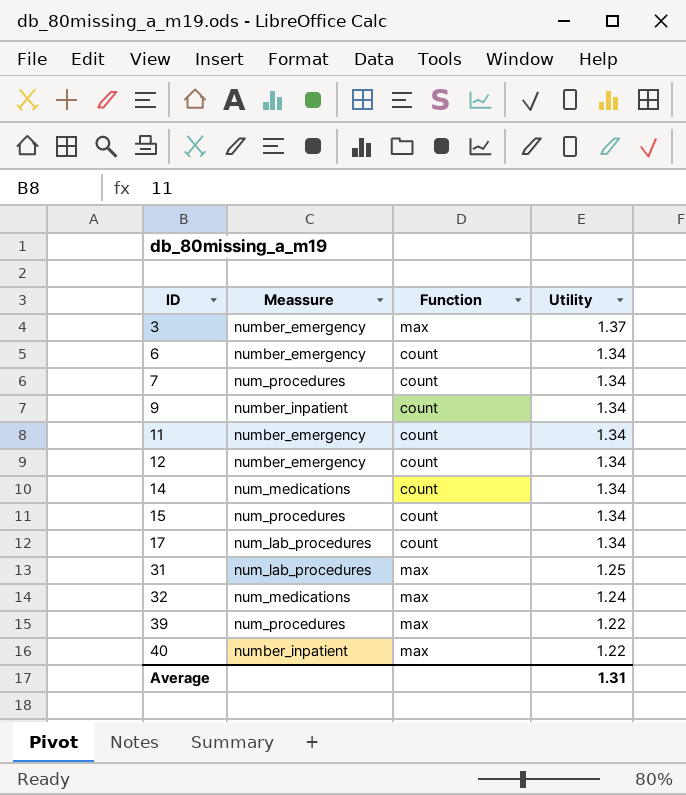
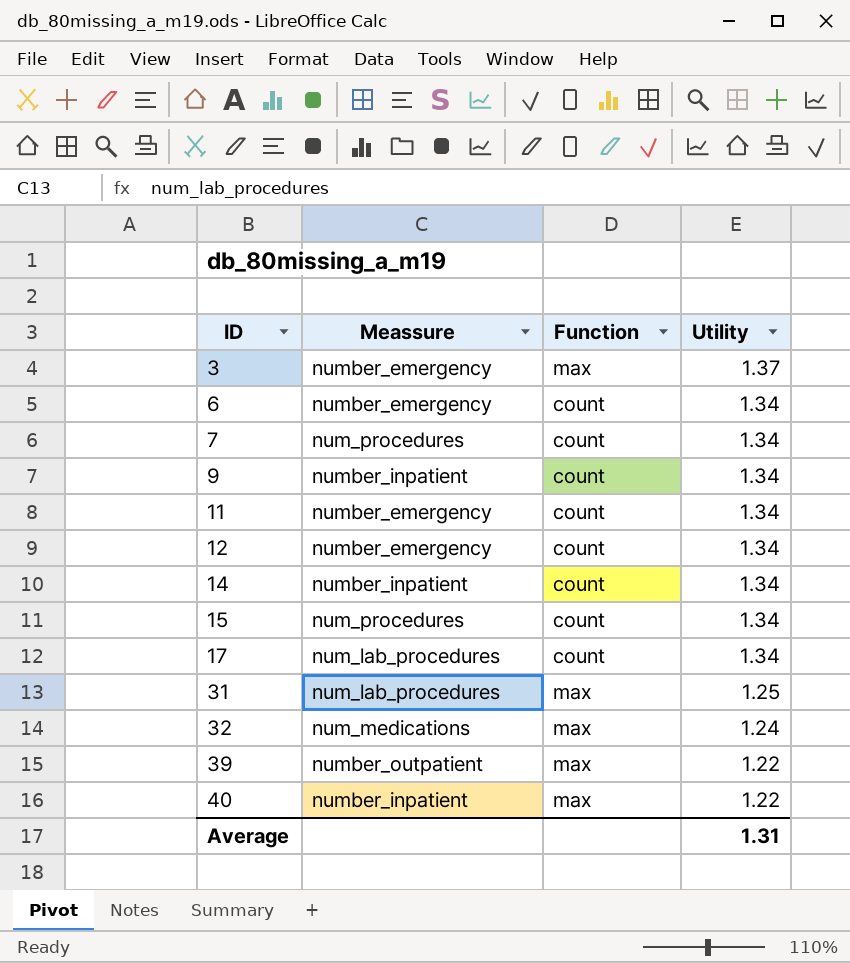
14 | Meassure: num_medications -> number_inpatient
39 | Meassure: num_procedures -> number_outpatient

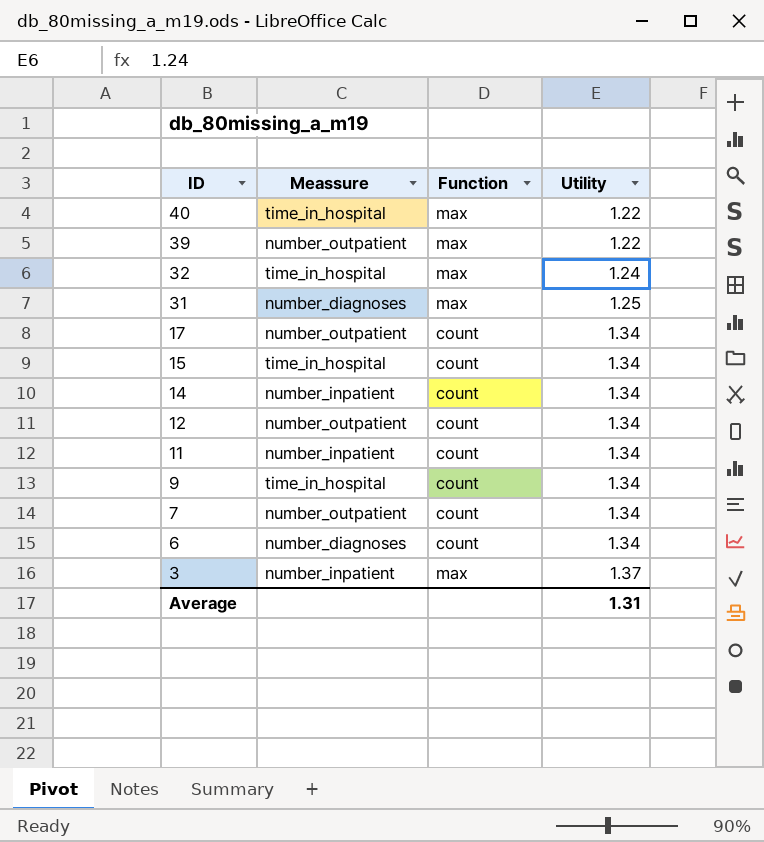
row order: ID ascending -> ID descending
40 | Meassure: number_inpatient -> time_in_hospital
32 | Meassure: num_medications -> time_in_hospital
31 | Meassure: num_lab_procedures -> number_diagnoses
17 | Meassure: num_lab_procedures -> number_outpatient
15 | Meassure: num_procedures -> time_in_hospital
12 | Meassure: number_emergency -> number_outpatient
11 | Meassure: number_emergency -> number_inpatient
9 | Meassure: number_inpatient -> time_in_hospital
7 | Meassure: num_procedures -> number_outpatient
6 | Meassure: number_emergency -> number_diagnoses
3 | Meassure: number_emergency -> number_inpatient

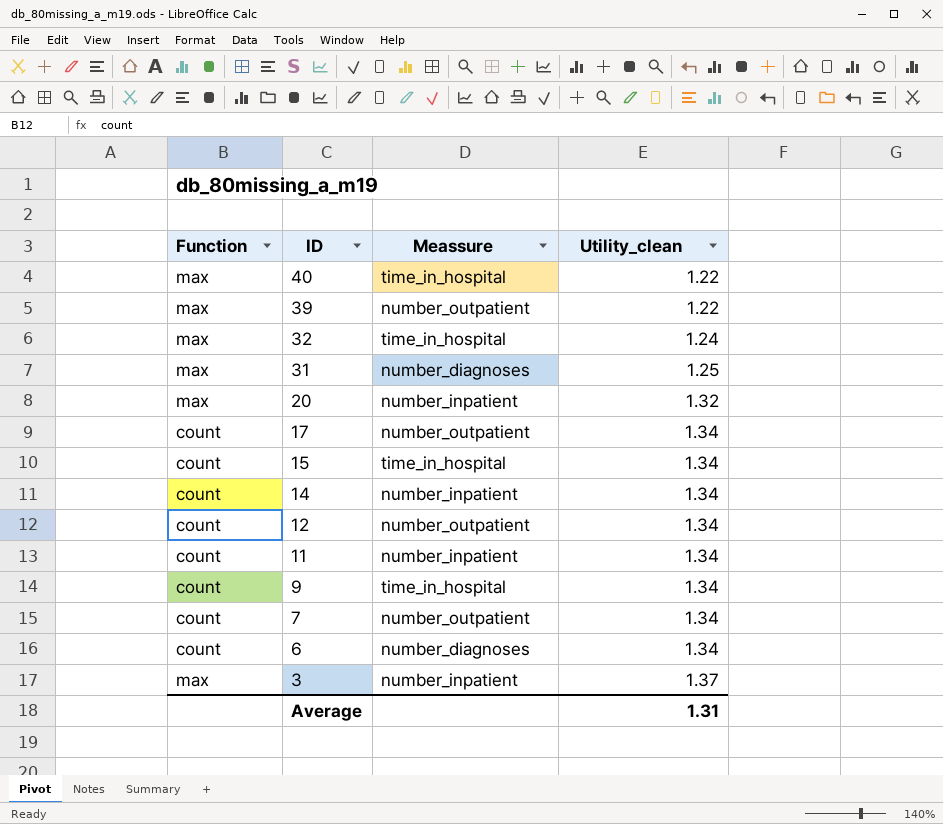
column Function | position: 3 -> 1
column name: Utility -> Utility_clean
row 20: none -> max | number_inpatient | 1.32

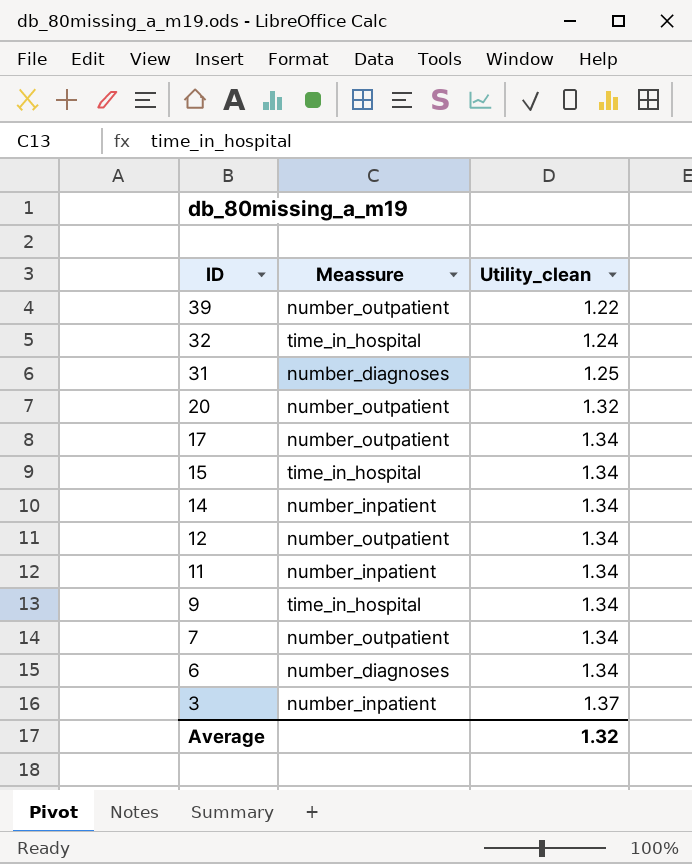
column Function | position: 1 -> none
row 40: max | time_in_hospital | 1.22 -> none
20 | Meassure: number_inpatient -> number_outpatient
Average | Utility_clean: 1.31 -> 1.32

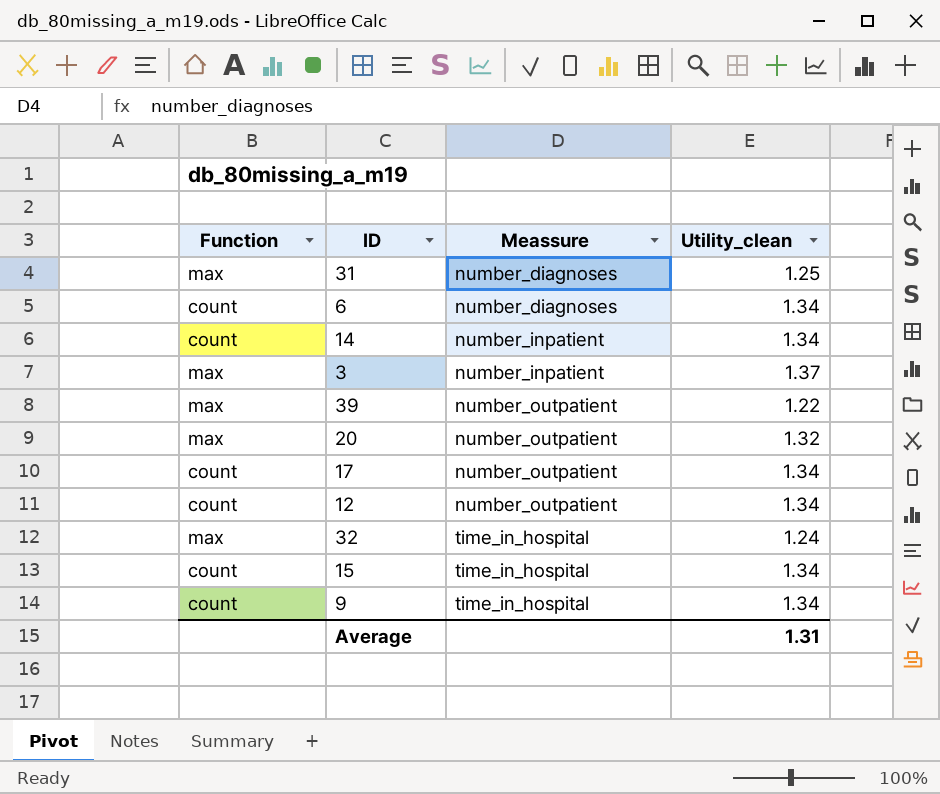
row order: ID descending -> Meassure ascending
column Function | position: none -> 1
row 11: number_inpatient | 1.34 -> none
row 7: number_outpatient | 1.34 -> none
Average | Utility_clean: 1.32 -> 1.31

